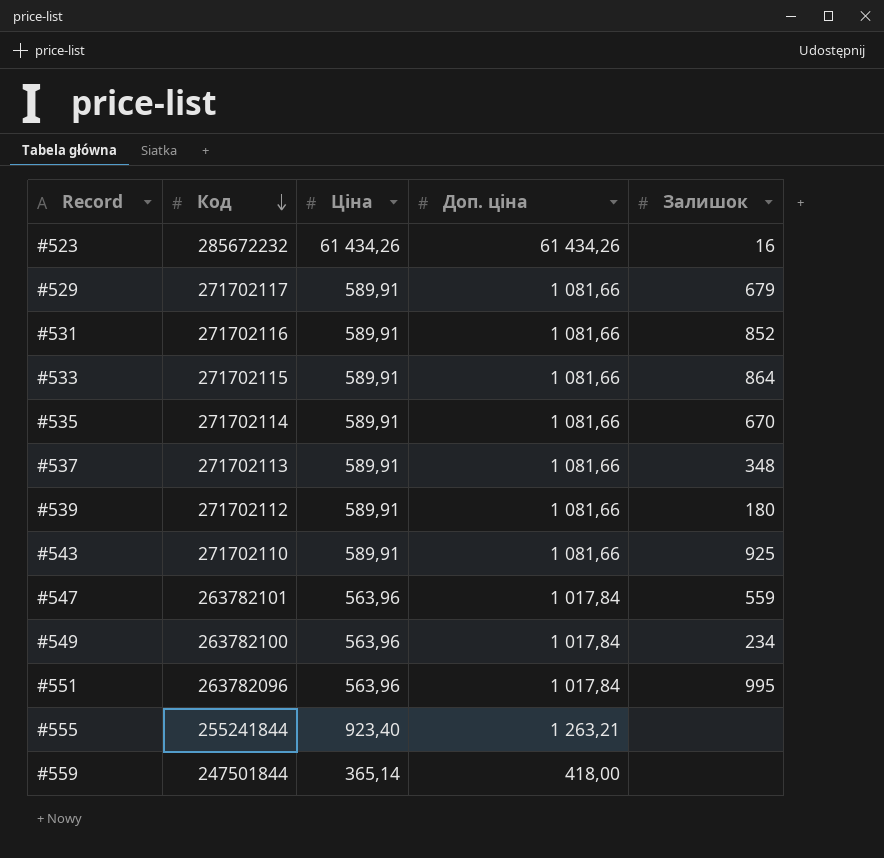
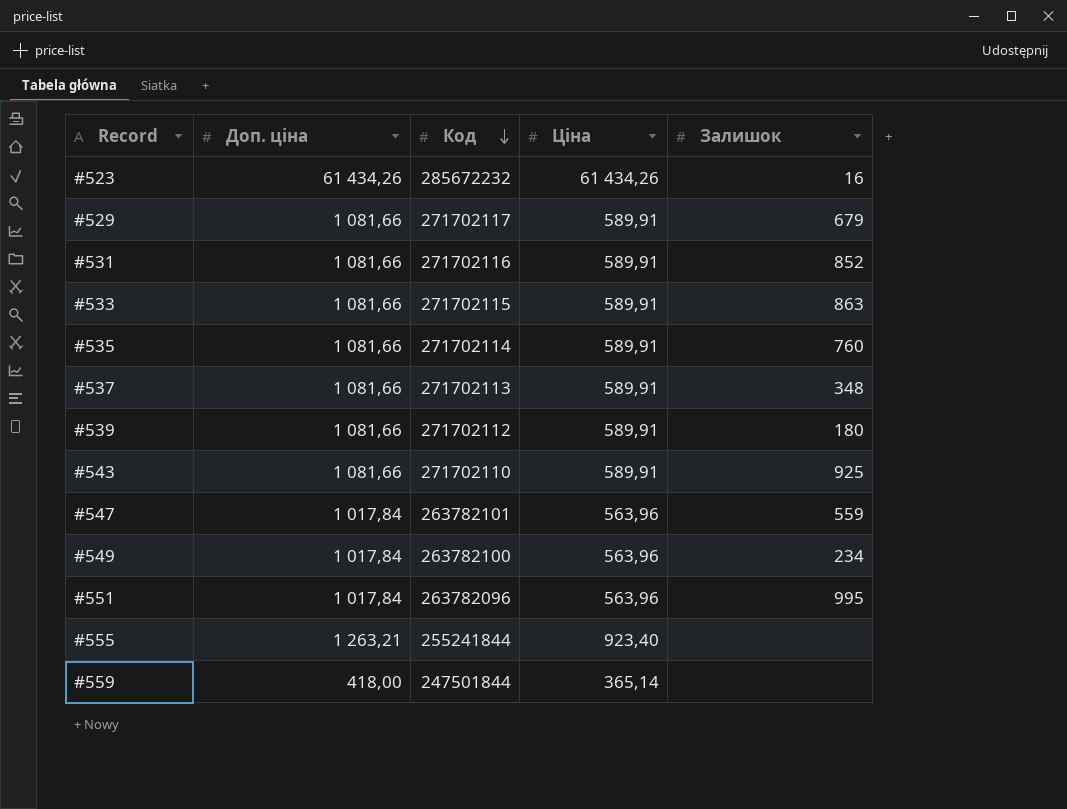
column Доп. ціна | position: 4 -> 2
#533 | Залишок: 864 -> 863
#535 | Залишок: 670 -> 760

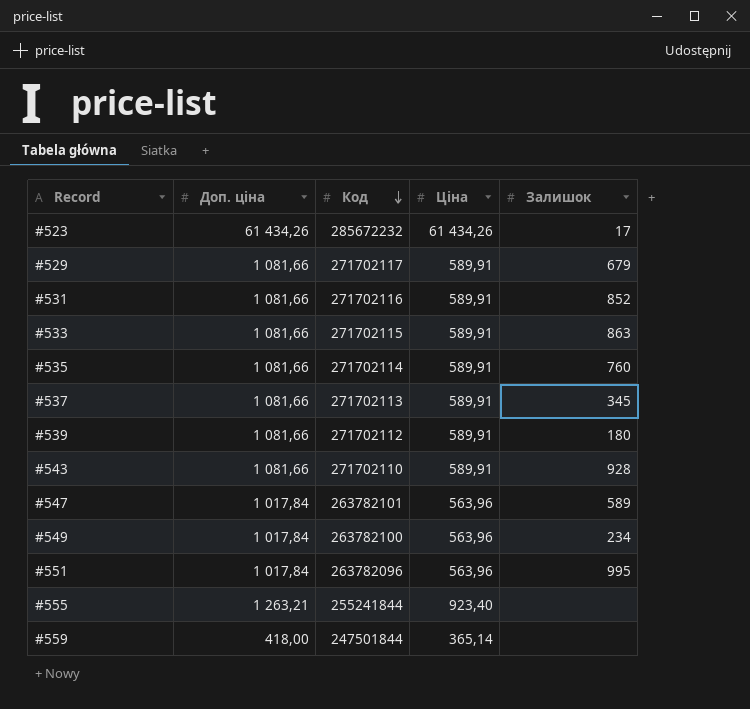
#523 | Залишок: 16 -> 17
#537 | Залишок: 348 -> 345
#543 | Залишок: 925 -> 928
#547 | Залишок: 559 -> 589

